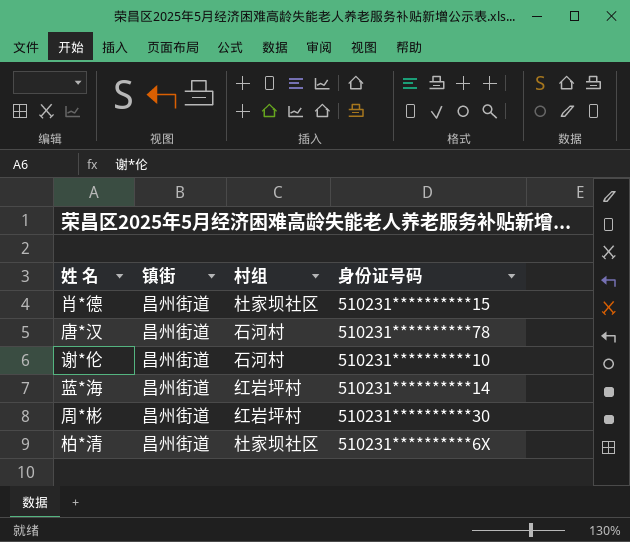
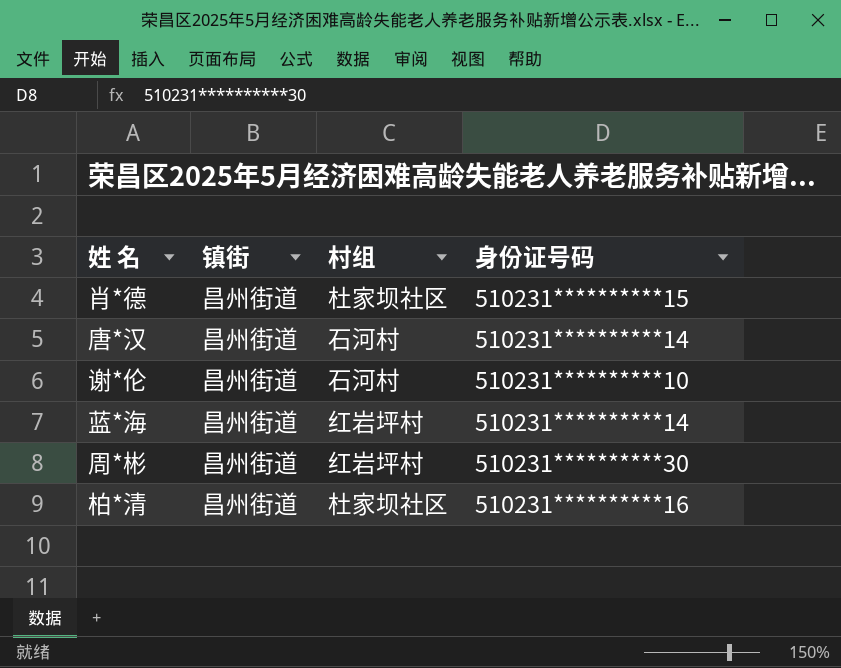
唐*汉 | 身份证号码: 510231**********78 -> 510231**********14
柏*清 | 身份证号码: 510231**********6X -> 510231**********16

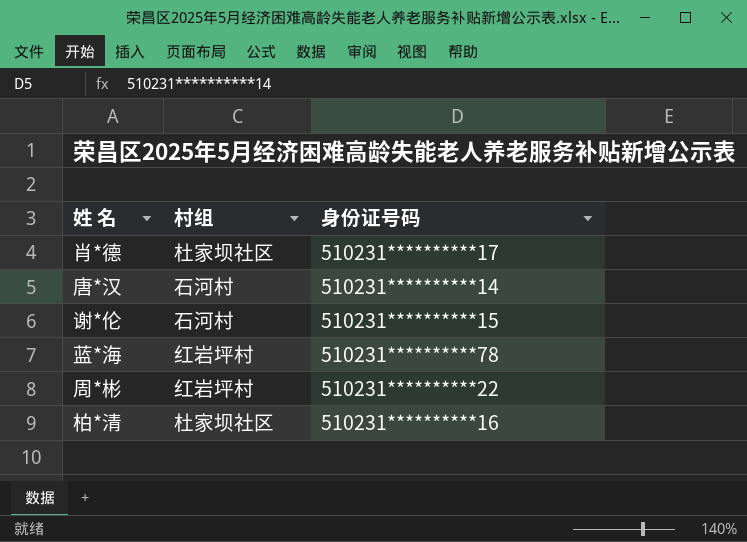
column 镇街 | position: 2 -> none
肖*德 | 身份证号码: 510231**********15 -> 510231**********17
谢*伦 | 身份证号码: 510231**********10 -> 510231**********15
蓝*海 | 身份证号码: 510231**********14 -> 510231**********78
周*彬 | 身份证号码: 510231**********30 -> 510231**********22

